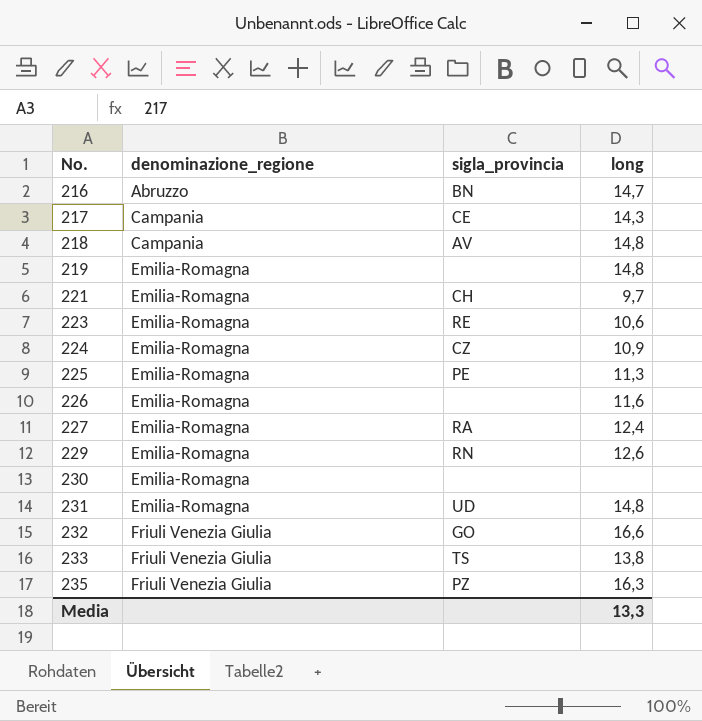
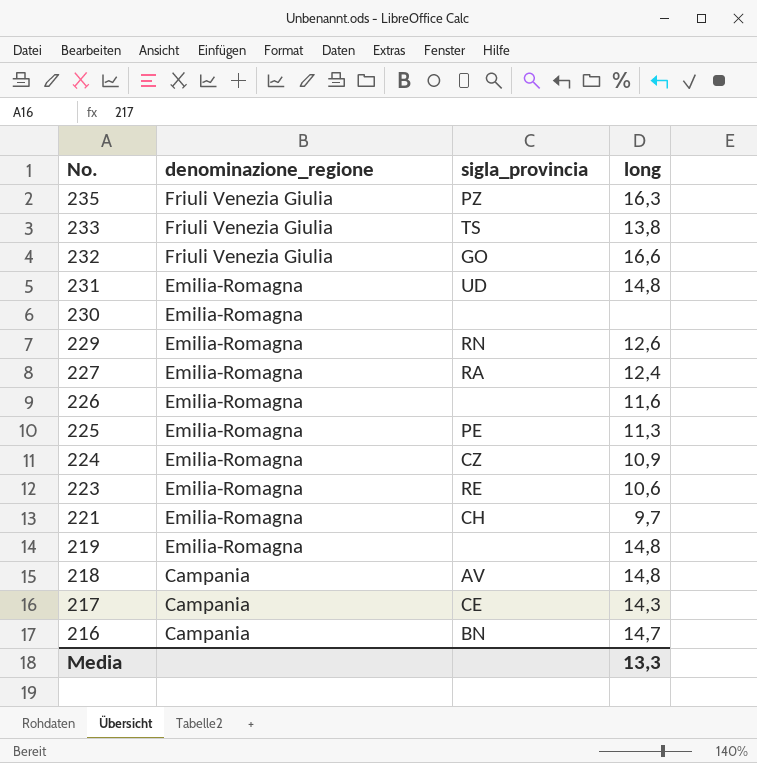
row order: No. ascending -> No. descending
216 | denominazione_regione: Abruzzo -> Campania

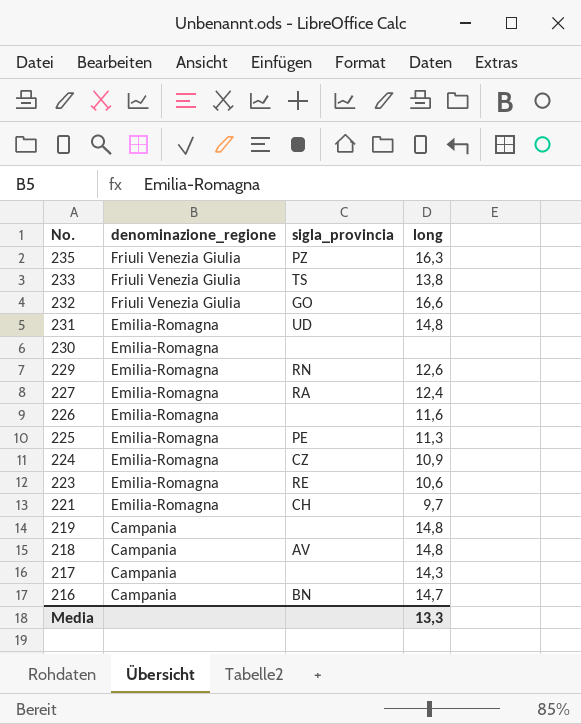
219 | denominazione_regione: Emilia-Romagna -> Campania
217 | sigla_provincia: CE -> none

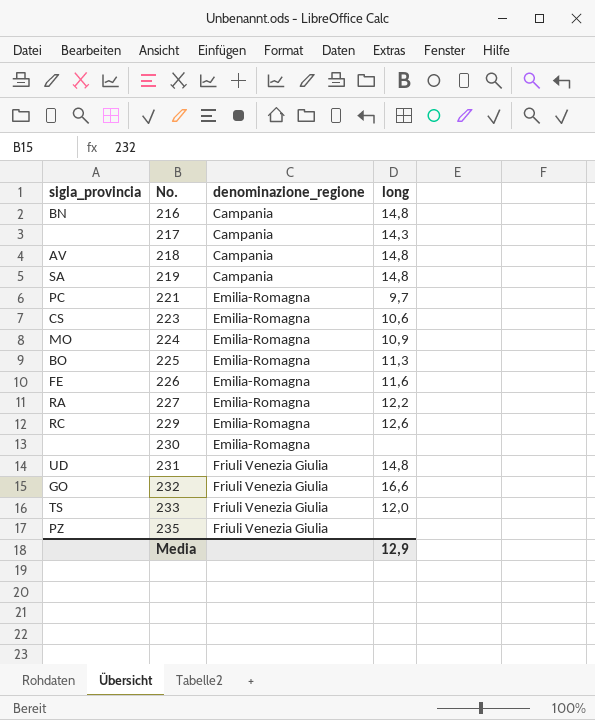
row order: No. descending -> No. ascending
column sigla_provincia | position: 3 -> 1
216 | long: 14,7 -> 14,8
219 | sigla_provincia: none -> SA
221 | sigla_provincia: CH -> PC
223 | sigla_provincia: RE -> CS
224 | sigla_provincia: CZ -> MO
225 | sigla_provincia: PE -> BO
226 | sigla_provincia: none -> FE
227 | long: 12,4 -> 12,2
229 | sigla_provincia: RN -> RC
231 | denominazione_regione: Emilia-Romagna -> Friuli Venezia Giulia
233 | long: 13,8 -> 12,0
235 | long: 16,3 -> none
Media | long: 13,3 -> 12,9

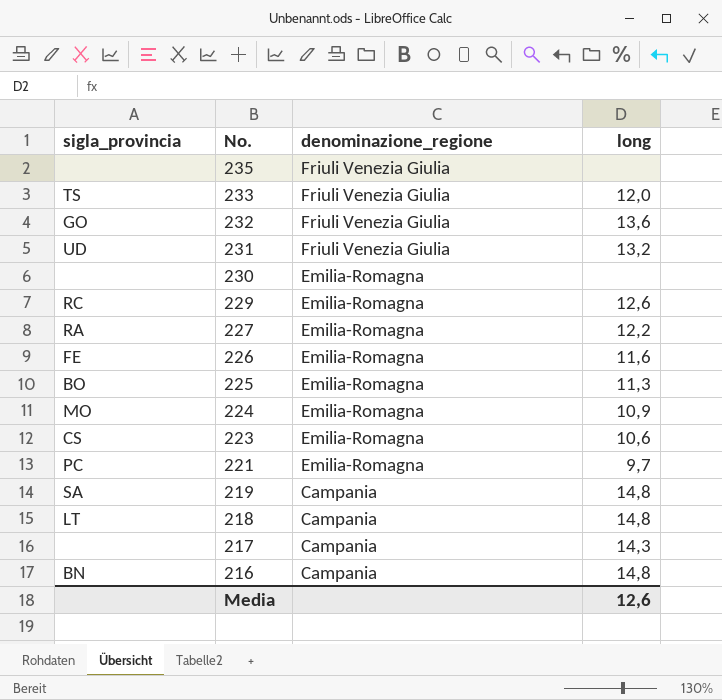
row order: No. ascending -> No. descending
235 | sigla_provincia: PZ -> none
232 | long: 16,6 -> 13,6
231 | long: 14,8 -> 13,2
218 | sigla_provincia: AV -> LT
Media | long: 12,9 -> 12,6

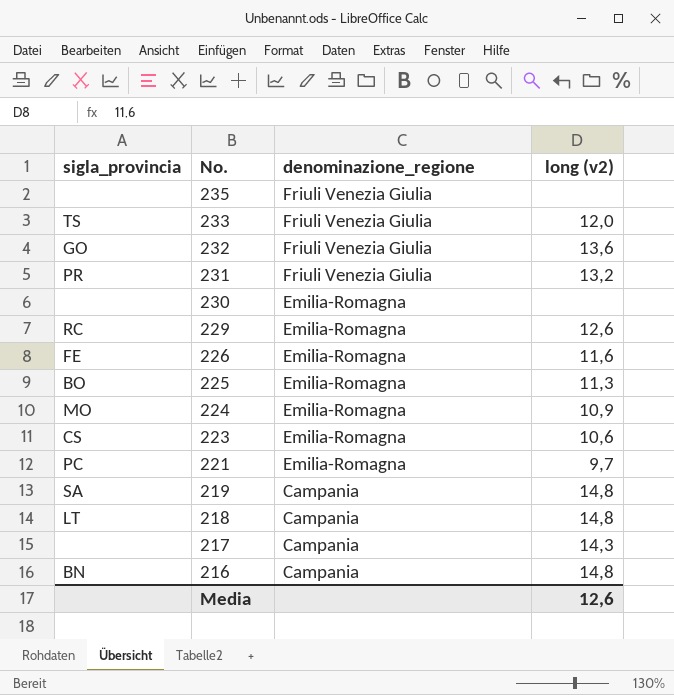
column name: long -> long (v2)
row 227: RA | Emilia-Romagna | 12,2 -> none
231 | sigla_provincia: UD -> PR

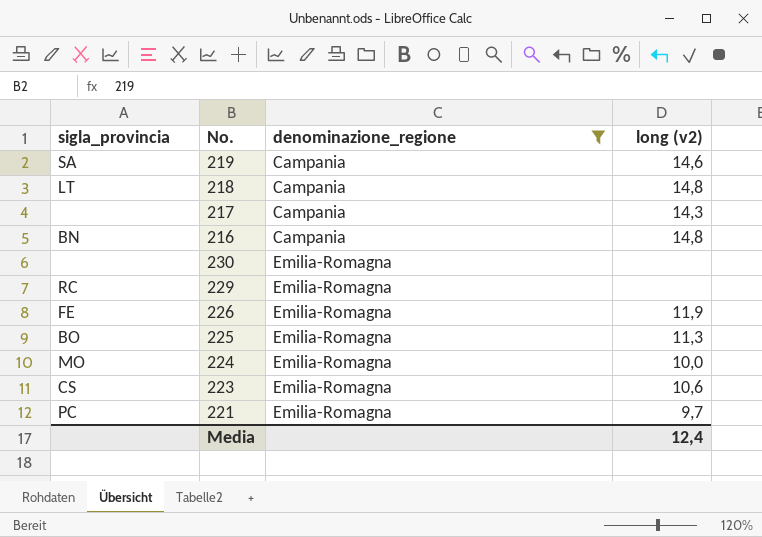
filter: none -> denominazione_regione != Friuli Venezia Giulia
row order: No. descending -> denominazione_regione ascending
219 | long (v2): 14,8 -> 14,6
229 | long (v2): 12,6 -> none
226 | long (v2): 11,6 -> 11,9
224 | long (v2): 10,9 -> 10,0
Media | long (v2): 12,6 -> 12,4

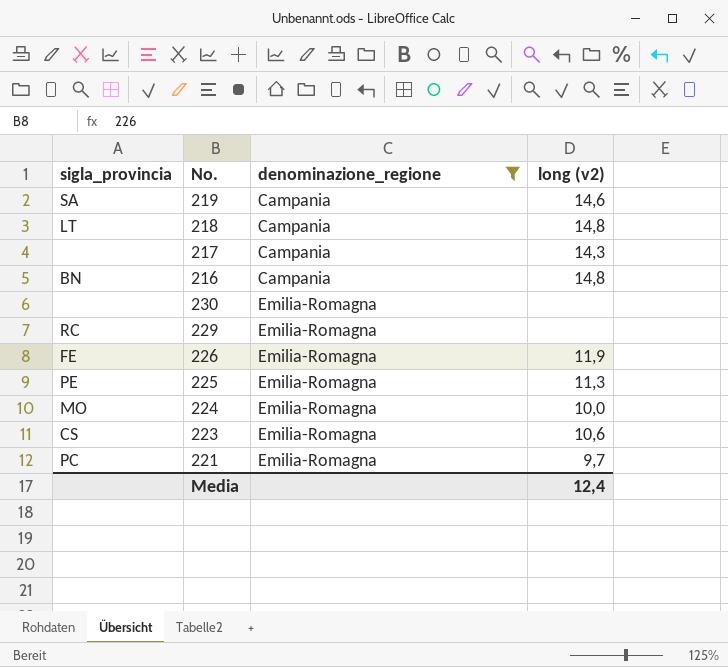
225 | sigla_provincia: BO -> PE

